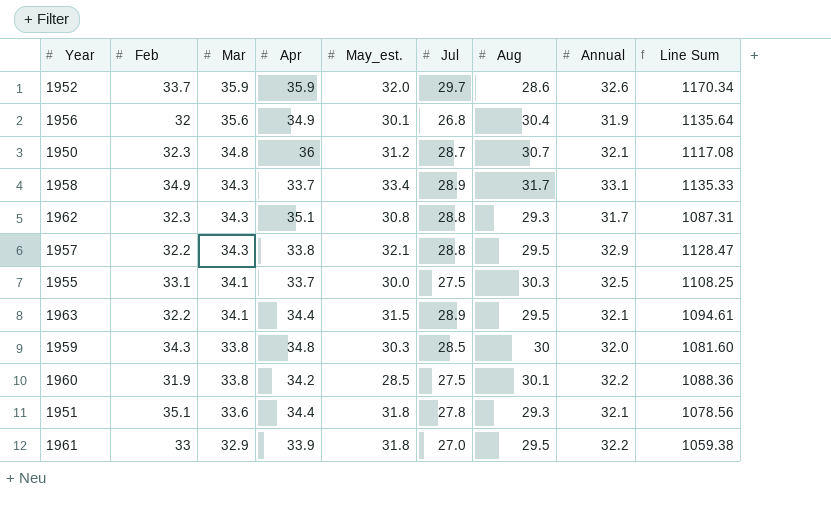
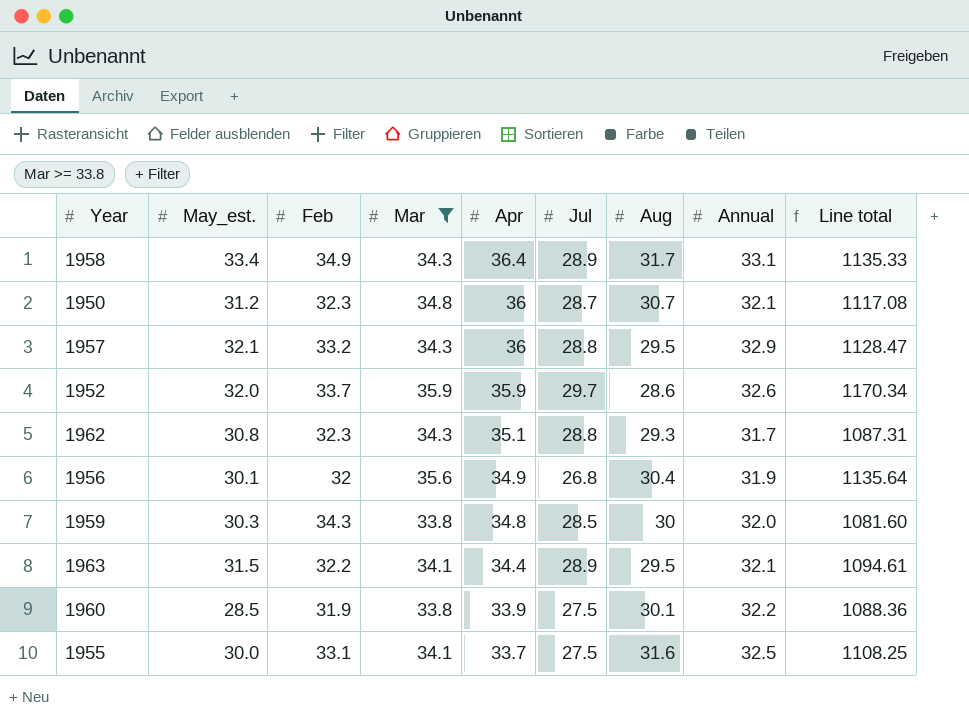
filter: none -> Mar >= 33.8
row order: Mar descending -> Apr descending
column May_est. | position: 5 -> 2
column name: Line Sum -> Line total
1958 | Apr: 33.7 -> 36.4
1957 | Feb: 32.2 -> 33.2
1957 | Apr: 33.8 -> 36
1960 | Apr: 34.2 -> 33.9
1955 | Aug: 30.3 -> 31.6

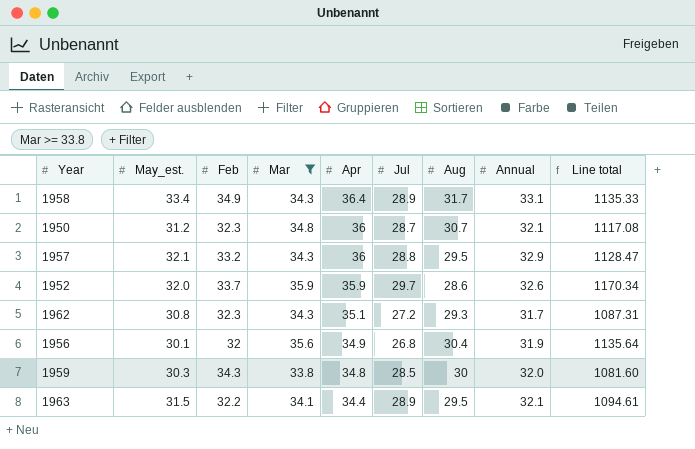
row 1960: 28.5 | 31.9 | 33.8 | 33.9 | 27.5 | 30.1 | 32.2 | 1088.36 -> none
row 1955: 30.0 | 33.1 | 34.1 | 33.7 | 27.5 | 31.6 | 32.5 | 1108.25 -> none
1962 | Jul: 28.8 -> 27.2

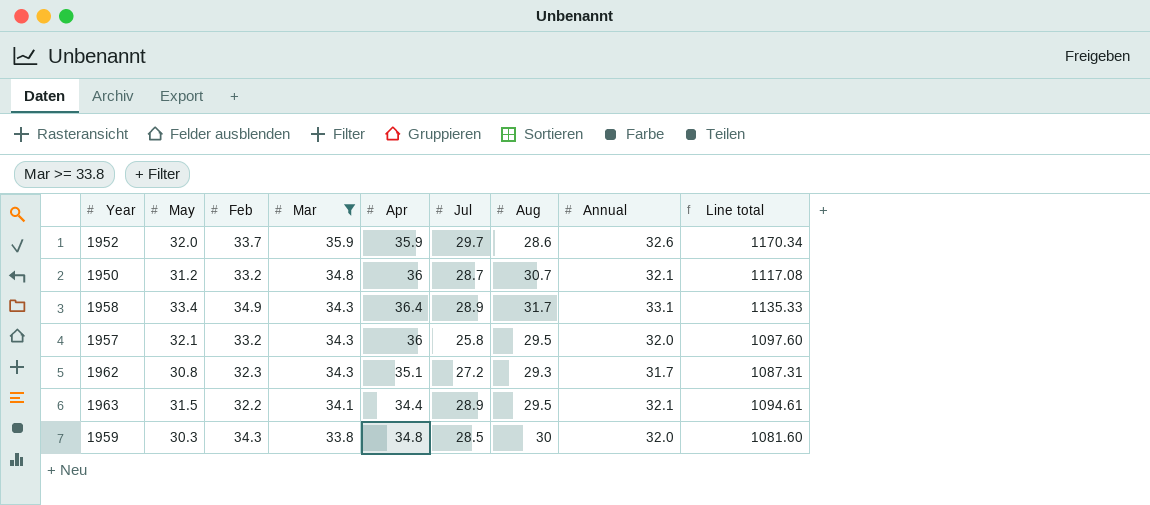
row order: Apr descending -> Mar descending
column name: May_est. -> May
row 1956: 30.1 | 32 | 35.6 | 34.9 | 26.8 | 30.4 | 31.9 | 1135.64 -> none
1950 | Feb: 32.3 -> 33.2
1957 | Jul: 28.8 -> 25.8
1957 | Annual: 32.9 -> 32.0
1957 | Line total: 1128.47 -> 1097.60

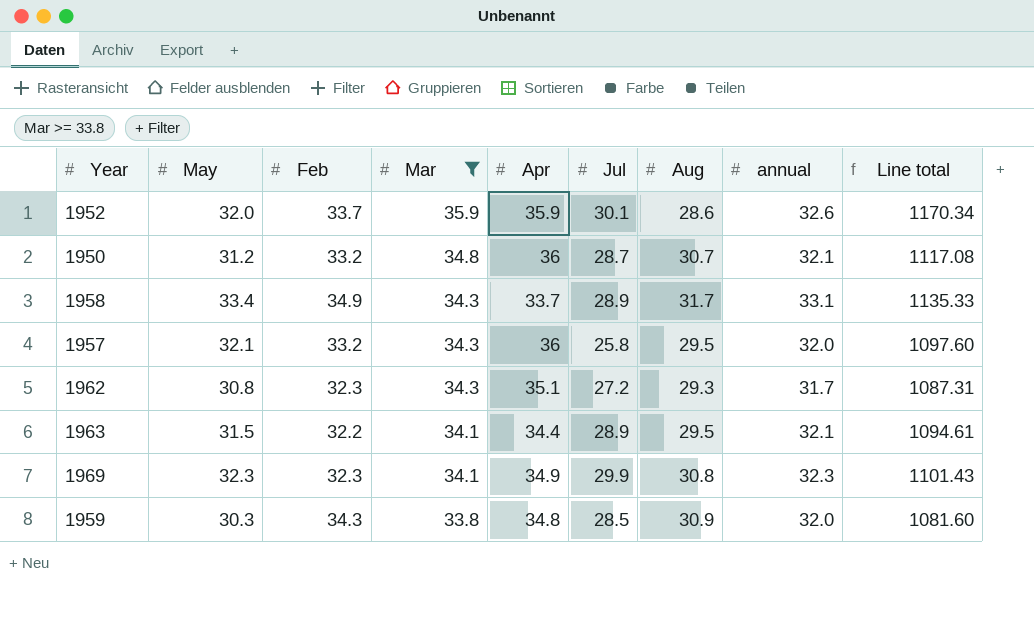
column name: Annual -> annual
1952 | Jul: 29.7 -> 30.1
1958 | Apr: 36.4 -> 33.7
row 1969: none -> 32.3 | 32.3 | 34.1 | 34.9 | 29.9 | 30.8 | 32.3 | 1101.43
1959 | Aug: 30 -> 30.9

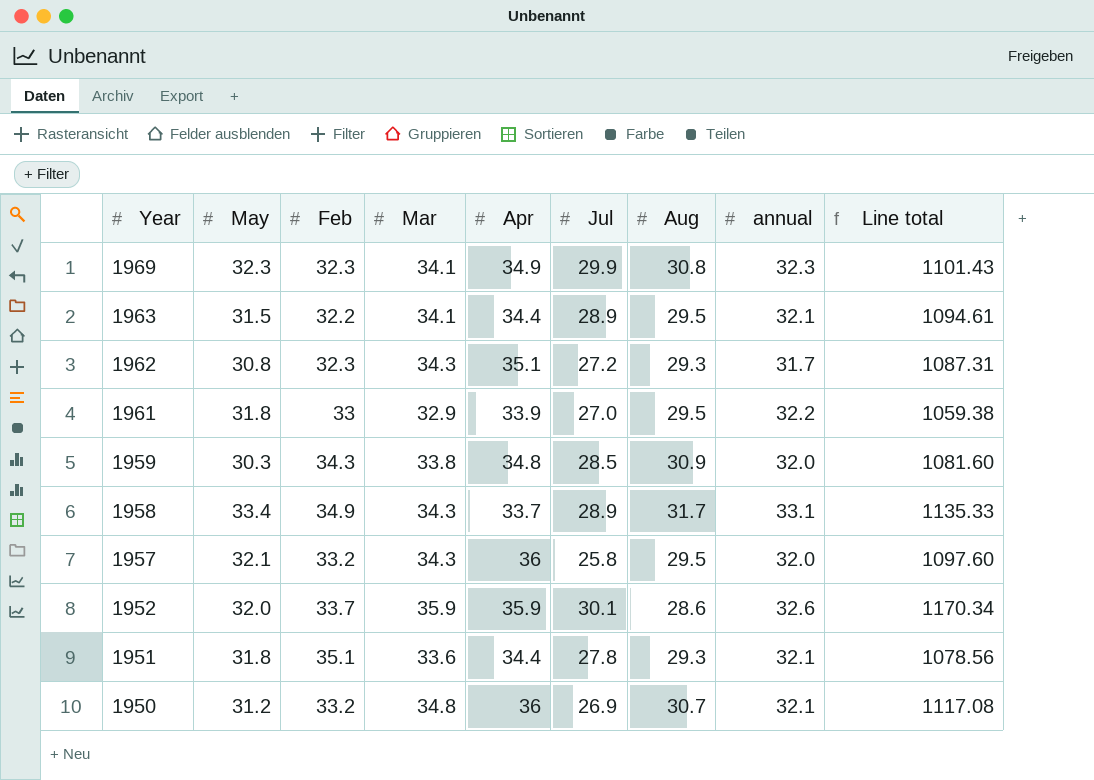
filter: Mar >= 33.8 -> none
row order: Mar descending -> Year descending
1950 | Jul: 28.7 -> 26.9

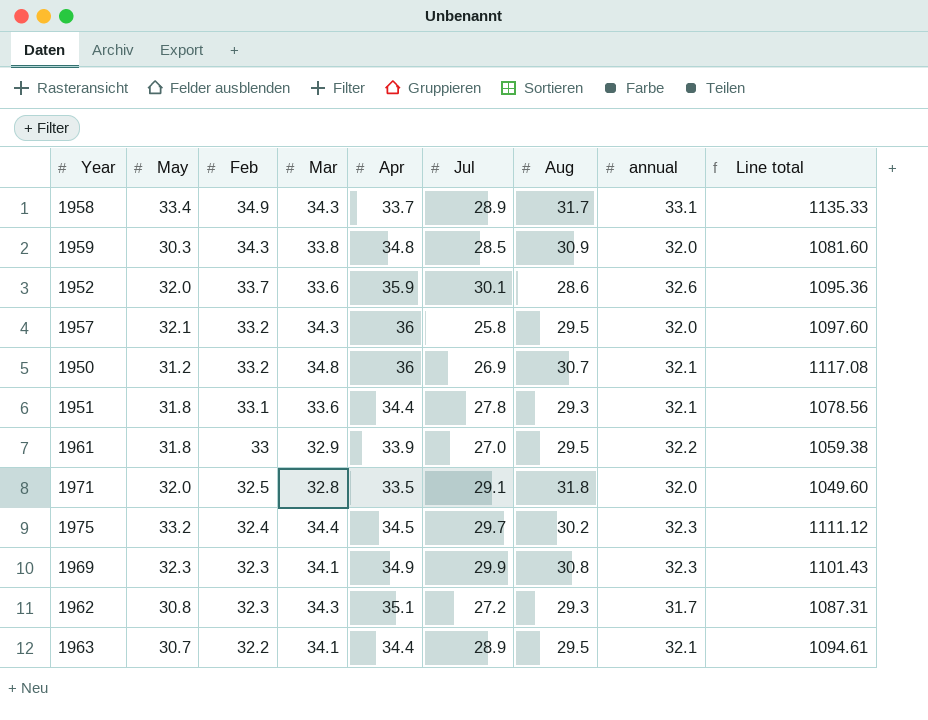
row order: Year descending -> Feb descending
1952 | Mar: 35.9 -> 33.6
1952 | Line total: 1170.34 -> 1095.36
1951 | Feb: 35.1 -> 33.1
row 1971: none -> 32.0 | 32.5 | 32.8 | 33.5 | 29.1 | 31.8 | 32.0 | 1049.60
row 1975: none -> 33.2 | 32.4 | 34.4 | 34.5 | 29.7 | 30.2 | 32.3 | 1111.12
1963 | May: 31.5 -> 30.7

